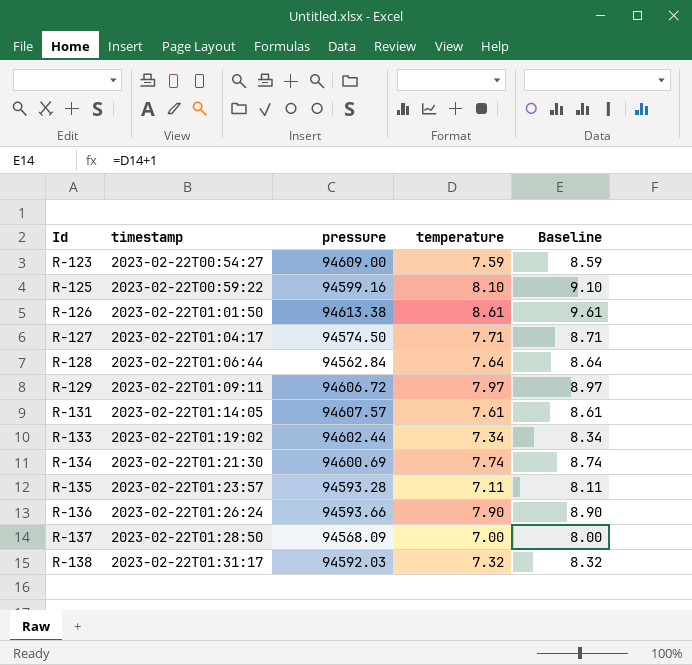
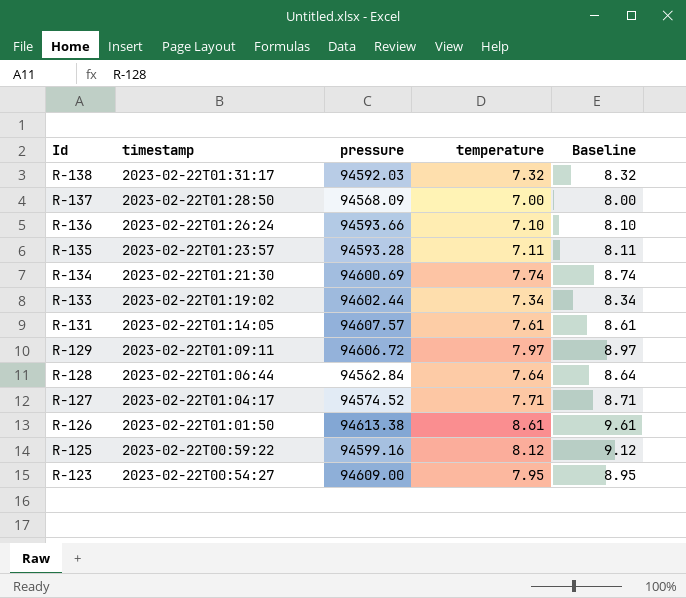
row order: Id ascending -> Id descending
R-136 | temperature: 7.90 -> 7.10
R-136 | Baseline: 8.90 -> 8.10
R-127 | pressure: 94574.50 -> 94574.52
R-125 | temperature: 8.10 -> 8.12
R-125 | Baseline: 9.10 -> 9.12
R-123 | temperature: 7.59 -> 7.95
R-123 | Baseline: 8.59 -> 8.95

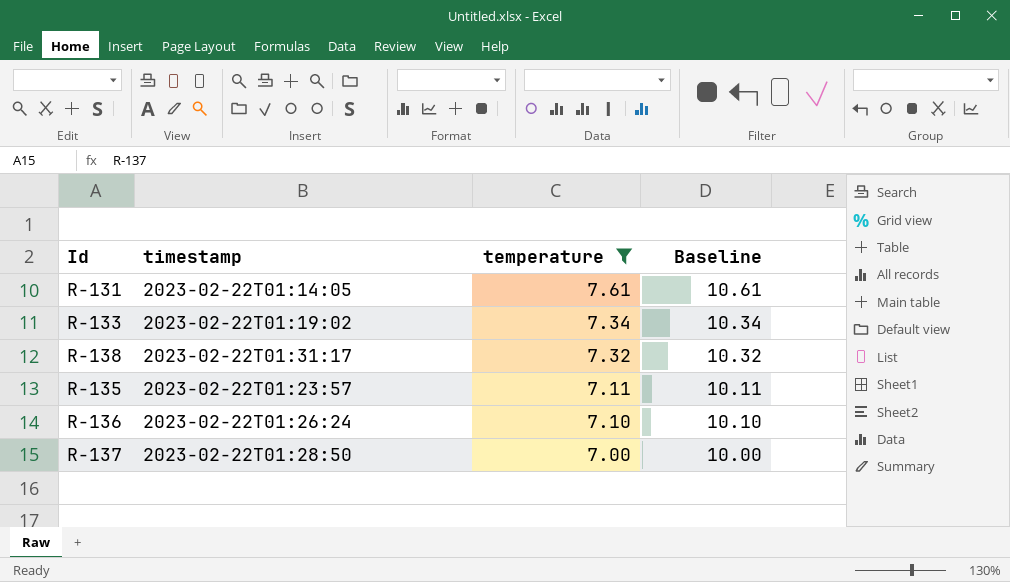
filter: none -> temperature <= 7.61
row order: Id descending -> temperature descending
column pressure | position: 3 -> none
column Baseline | formula: [temperature] + 1 -> [temperature] + 3

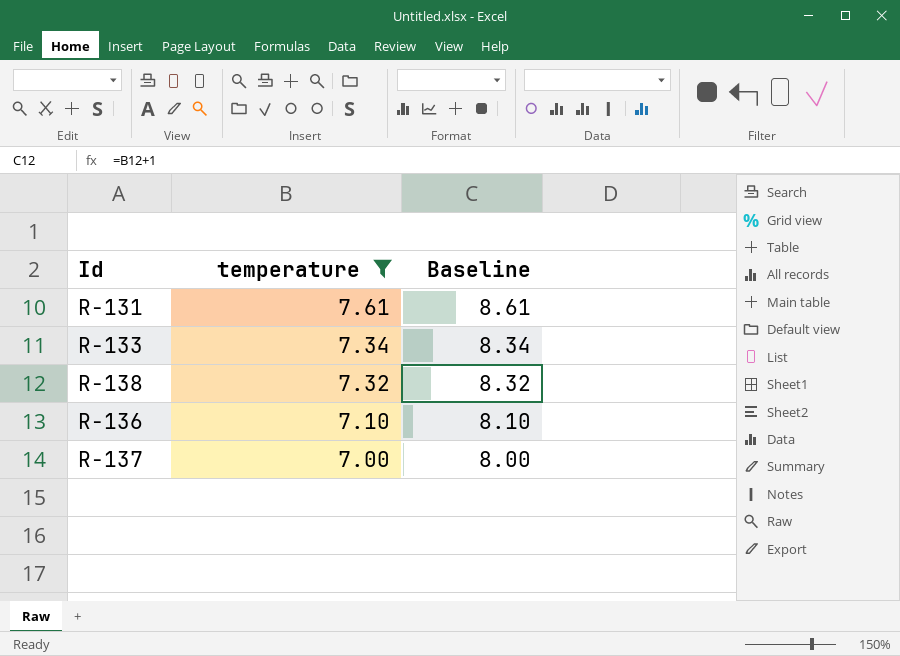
column timestamp | position: 2 -> none
column Baseline | formula: [temperature] + 3 -> [temperature] + 1
row R-135: 2023-02-22T01:23:57 | 7.11 | 10.11 -> none

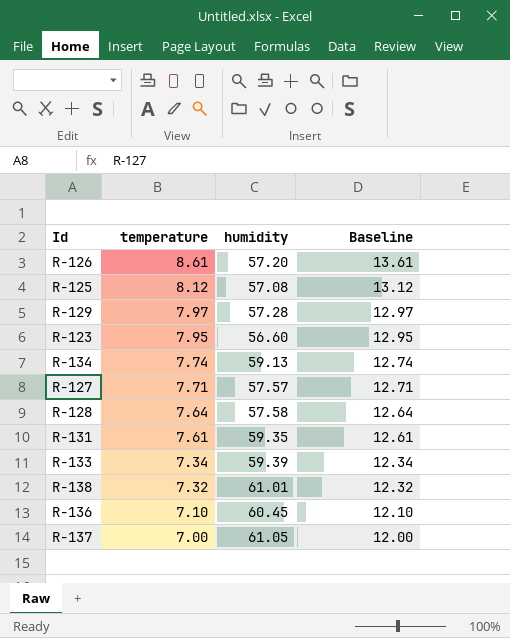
filter: temperature <= 7.61 -> none
column humidity | position: none -> 3
column Baseline | formula: [temperature] + 1 -> [temperature] + 5

